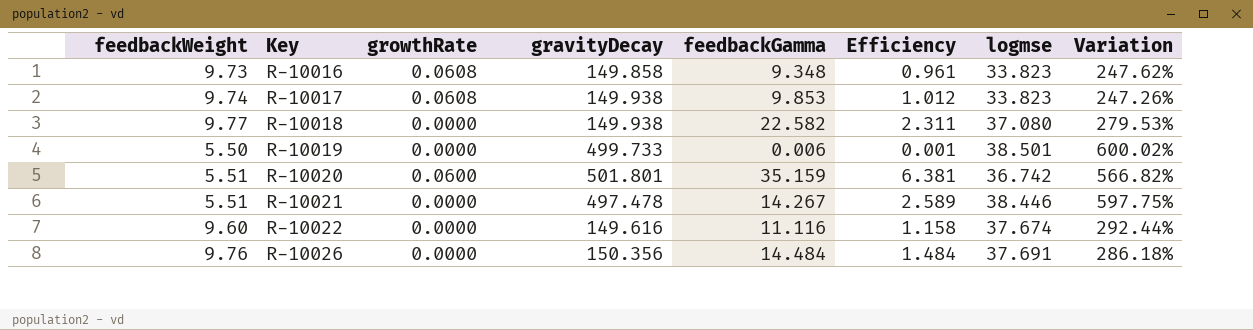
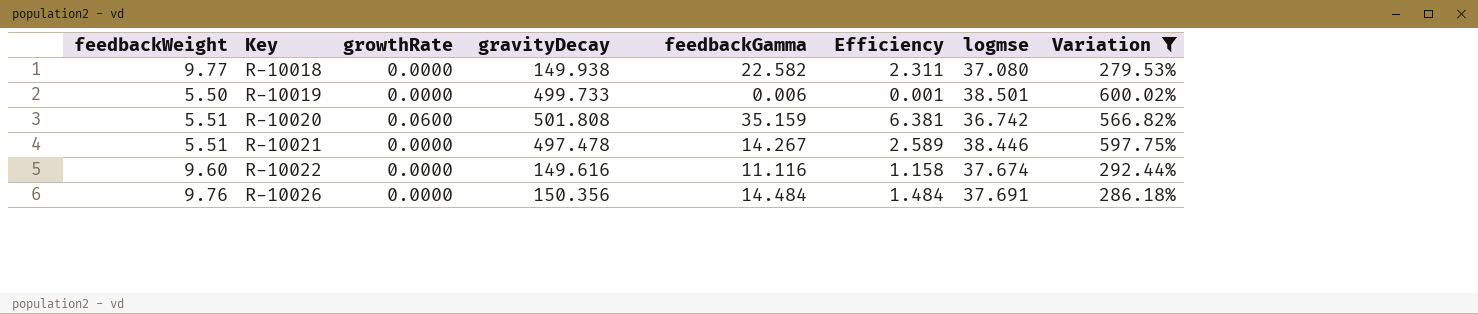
filter: none -> Variation >= 279.53%
R-10020 | gravityDecay: 501.801 -> 501.808

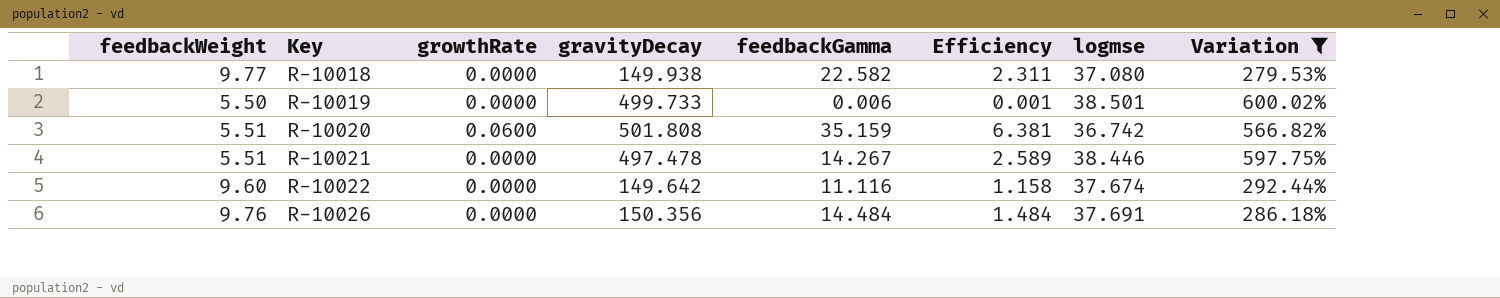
R-10022 | gravityDecay: 149.616 -> 149.642

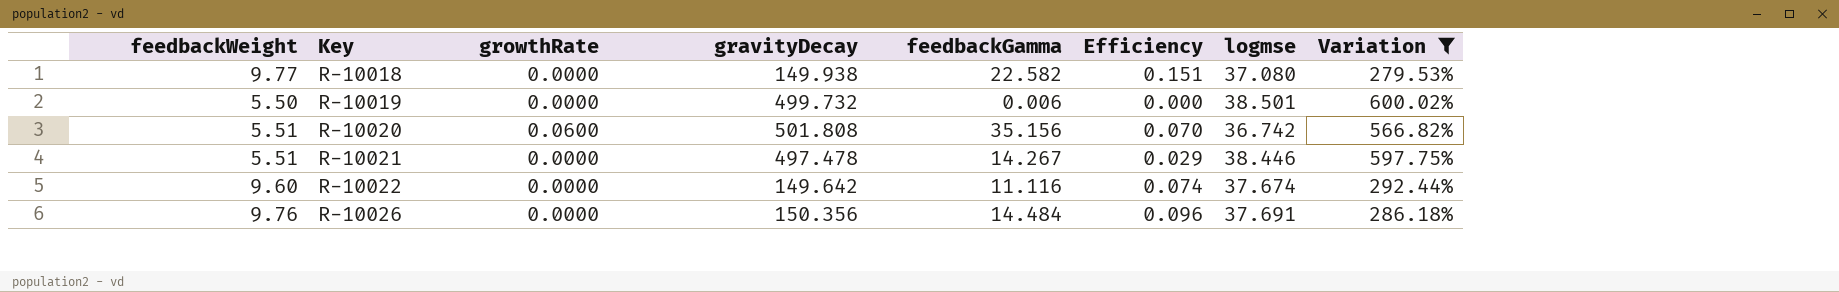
column Efficiency | formula: [feedbackGamma] / [feedbackWeight] -> [feedbackGamma] / [gravityDecay]
R-10019 | gravityDecay: 499.733 -> 499.732
R-10020 | feedbackGamma: 35.159 -> 35.156

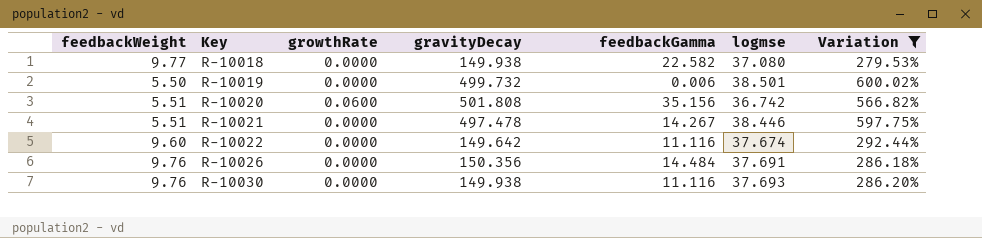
column Efficiency | formula: [feedbackGamma] / [gravityDecay] -> none
row R-10030: none -> 9.76 | 0.0000 | 149.938 | 11.116 | 37.693 | 286.20%

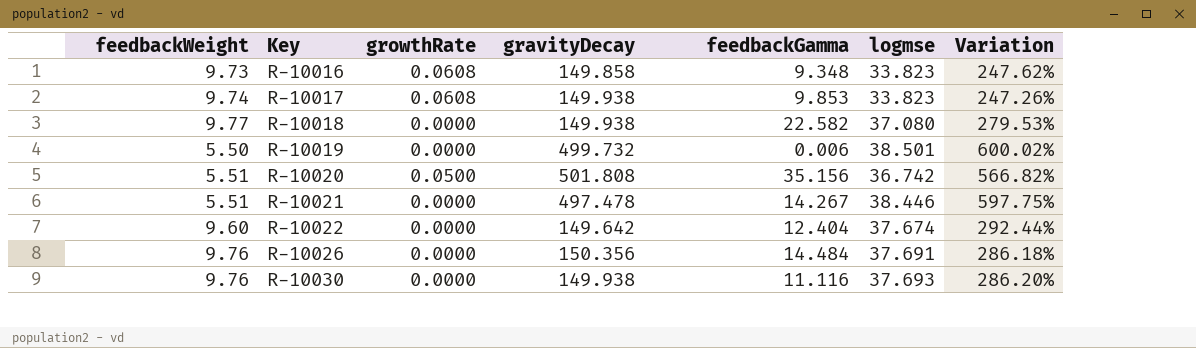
filter: Variation >= 279.53% -> none
R-10020 | growthRate: 0.0600 -> 0.0500
R-10022 | feedbackGamma: 11.116 -> 12.404

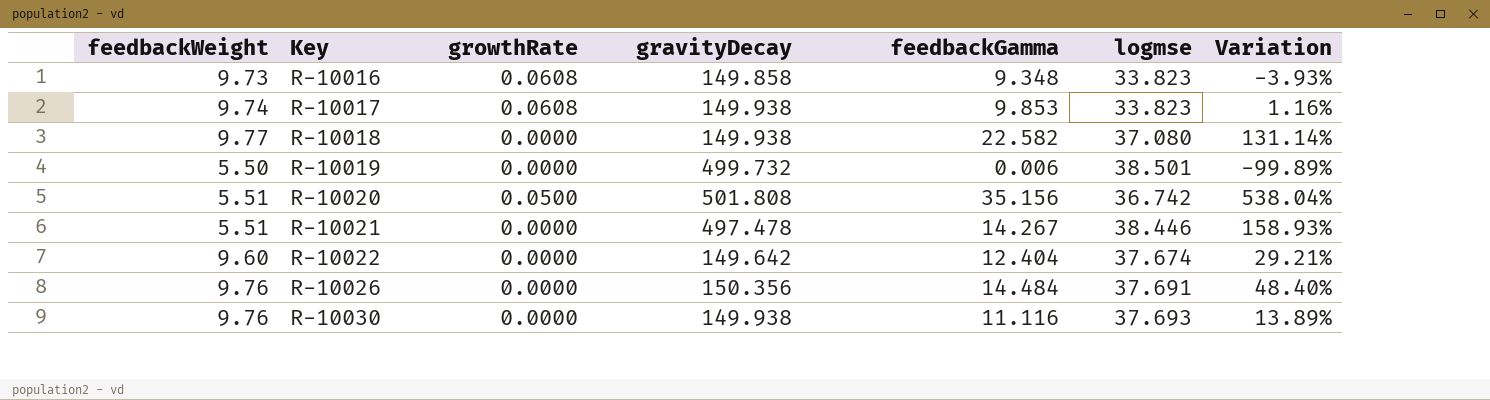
column Variation | formula: ([logmse] - [feedbackWeight]) / [feedbackWeight] -> ([feedbackGamma] - [feedbackWeight]) / [feedbackWeight]

